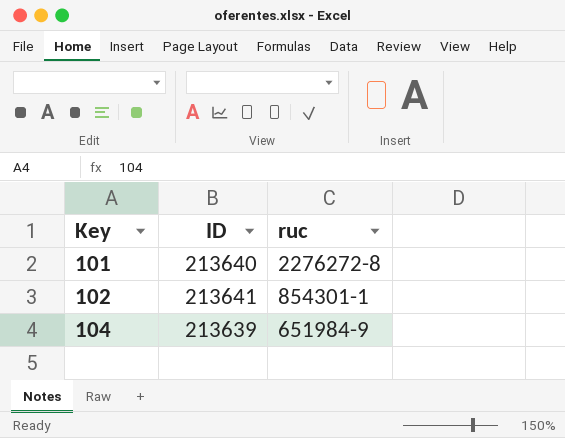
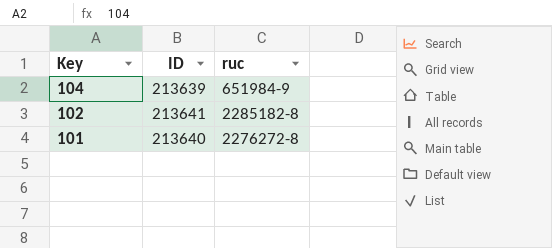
row order: Key ascending -> Key descending
102 | ruc: 854301-1 -> 2285182-8

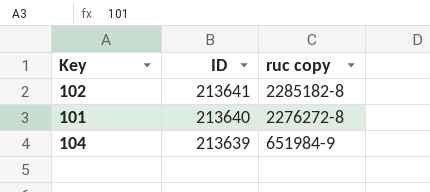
row order: Key descending -> ID descending
column name: ruc -> ruc copy

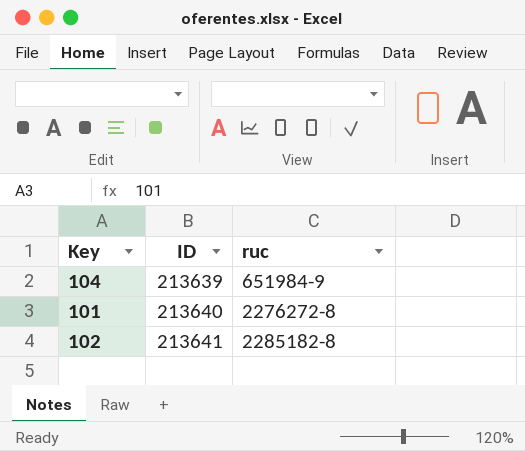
row order: ID descending -> ID ascending
column name: ruc copy -> ruc

